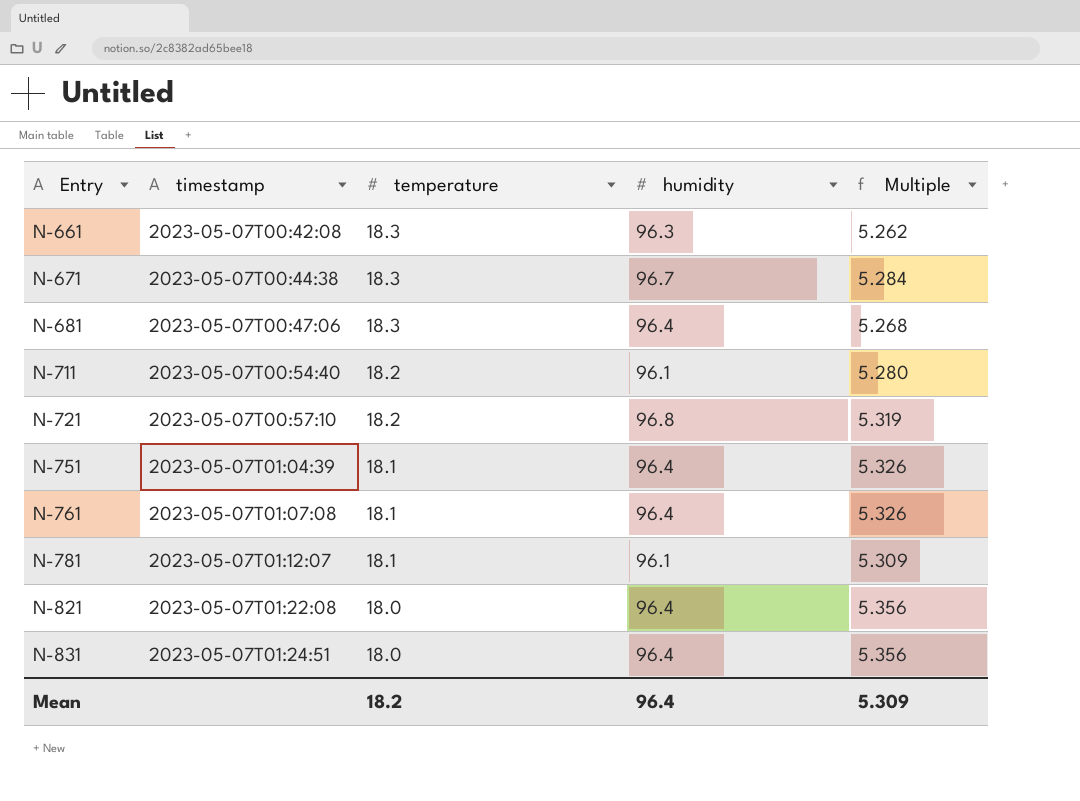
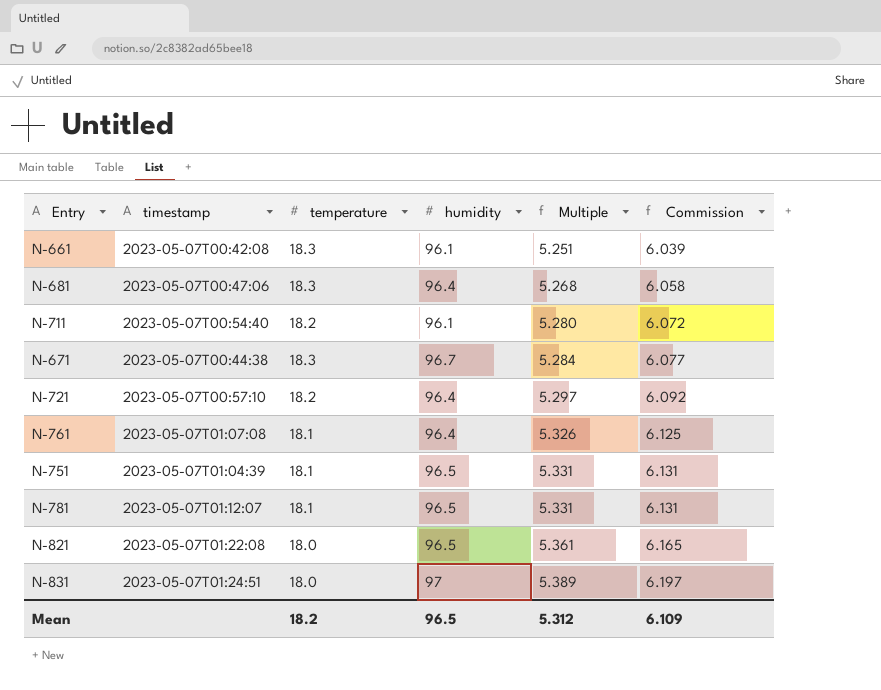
row order: Entry ascending -> Multiple ascending
column Commission | formula: none -> [Multiple] * 1.15
N-661 | humidity: 96.3 -> 96.1
N-661 | Multiple: 5.262 -> 5.251
N-721 | humidity: 96.8 -> 96.4
N-721 | Multiple: 5.319 -> 5.297
N-751 | humidity: 96.4 -> 96.5
N-751 | Multiple: 5.326 -> 5.331
N-781 | humidity: 96.1 -> 96.5
N-781 | Multiple: 5.309 -> 5.331
N-821 | humidity: 96.4 -> 96.5
N-821 | Multiple: 5.356 -> 5.361
N-831 | humidity: 96.4 -> 97
N-831 | Multiple: 5.356 -> 5.389
Mean | humidity: 96.4 -> 96.5
Mean | Multiple: 5.309 -> 5.312

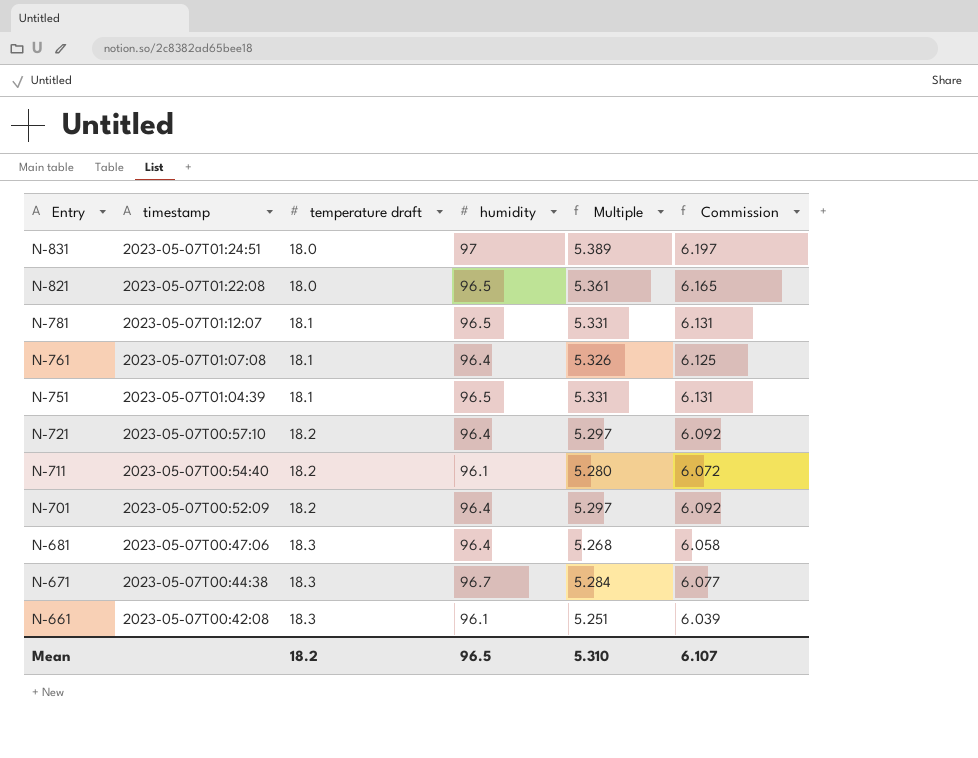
row order: Multiple ascending -> Entry descending
column name: temperature -> temperature draft
row N-701: none -> 2023-05-07T00:52:09 | 18.2 | 96.4 | 5.297 | 6.092
Mean | Multiple: 5.312 -> 5.310
Mean | Commission: 6.109 -> 6.107

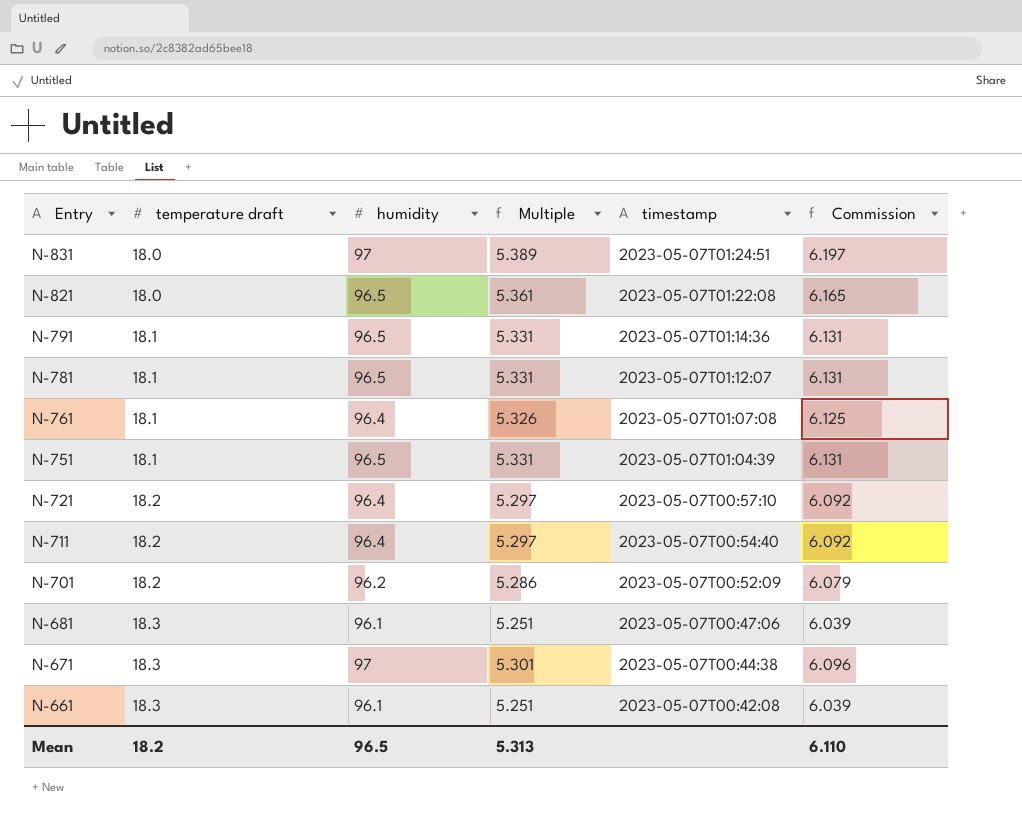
column timestamp | position: 2 -> 5
row N-791: none -> 18.1 | 96.5 | 5.331 | 2023-05-07T01:14:36 | 6.131
N-711 | humidity: 96.1 -> 96.4
N-711 | Multiple: 5.280 -> 5.297
N-711 | Commission: 6.072 -> 6.092
N-701 | humidity: 96.4 -> 96.2
N-701 | Multiple: 5.297 -> 5.286
N-701 | Commission: 6.092 -> 6.079
N-681 | humidity: 96.4 -> 96.1
N-681 | Multiple: 5.268 -> 5.251
N-681 | Commission: 6.058 -> 6.039
N-671 | humidity: 96.7 -> 97
N-671 | Multiple: 5.284 -> 5.301
N-671 | Commission: 6.077 -> 6.096
Mean | Multiple: 5.310 -> 5.313
Mean | Commission: 6.107 -> 6.110

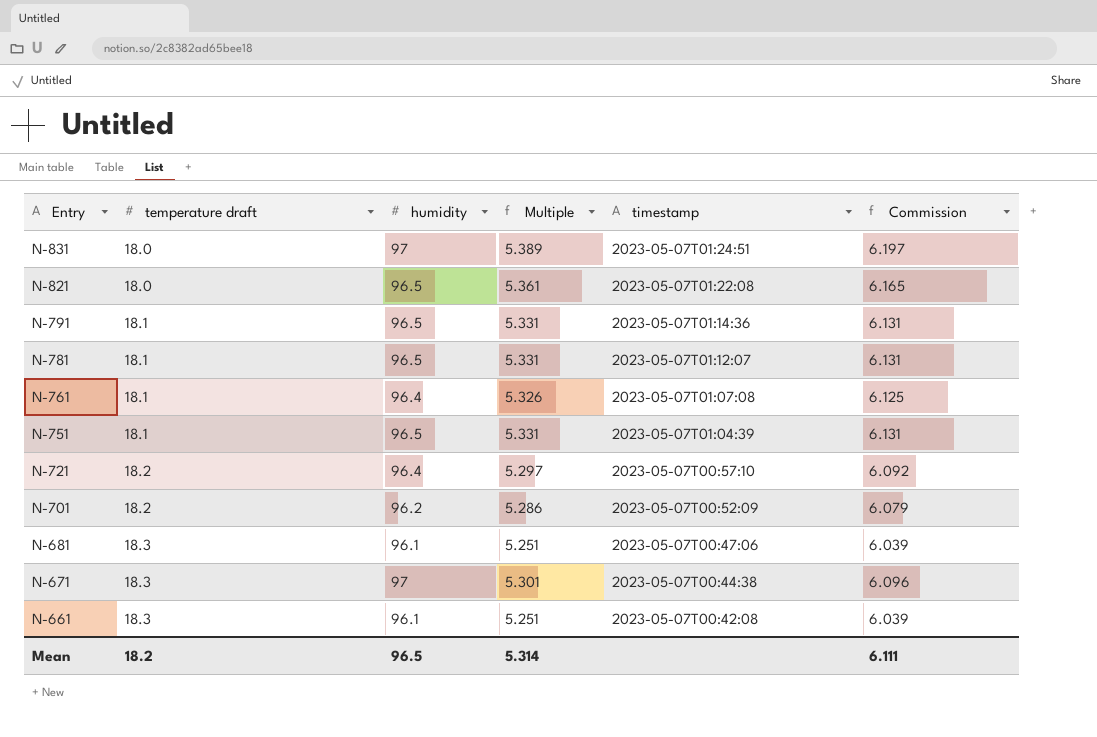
row N-711: 18.2 | 96.4 | 5.297 | 2023-05-07T00:54:40 | 6.092 -> none
Mean | Multiple: 5.313 -> 5.314
Mean | Commission: 6.110 -> 6.111

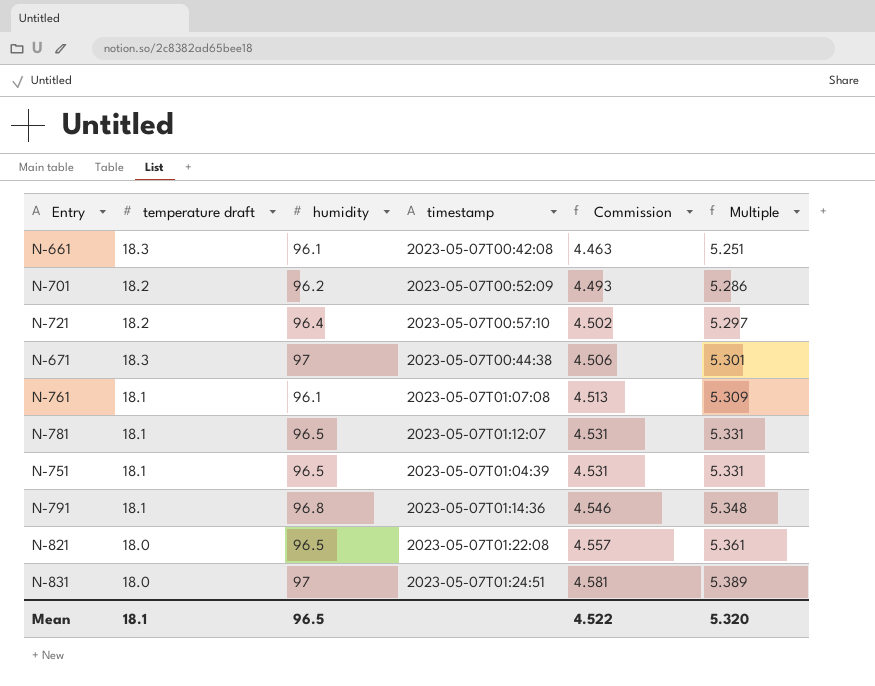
row order: Entry descending -> Commission ascending
column Commission | formula: [Multiple] * 1.15 -> [Multiple] * 0.85
column Multiple | position: 4 -> 6
row N-681: 18.3 | 96.1 | 5.251 | 2023-05-07T00:47:06 | 6.039 -> none
N-761 | humidity: 96.4 -> 96.1
N-761 | Multiple: 5.326 -> 5.309
N-791 | humidity: 96.5 -> 96.8
N-791 | Multiple: 5.331 -> 5.348
Mean | temperature draft: 18.2 -> 18.1
Mean | Commission: 6.111 -> 4.522
Mean | Multiple: 5.314 -> 5.320

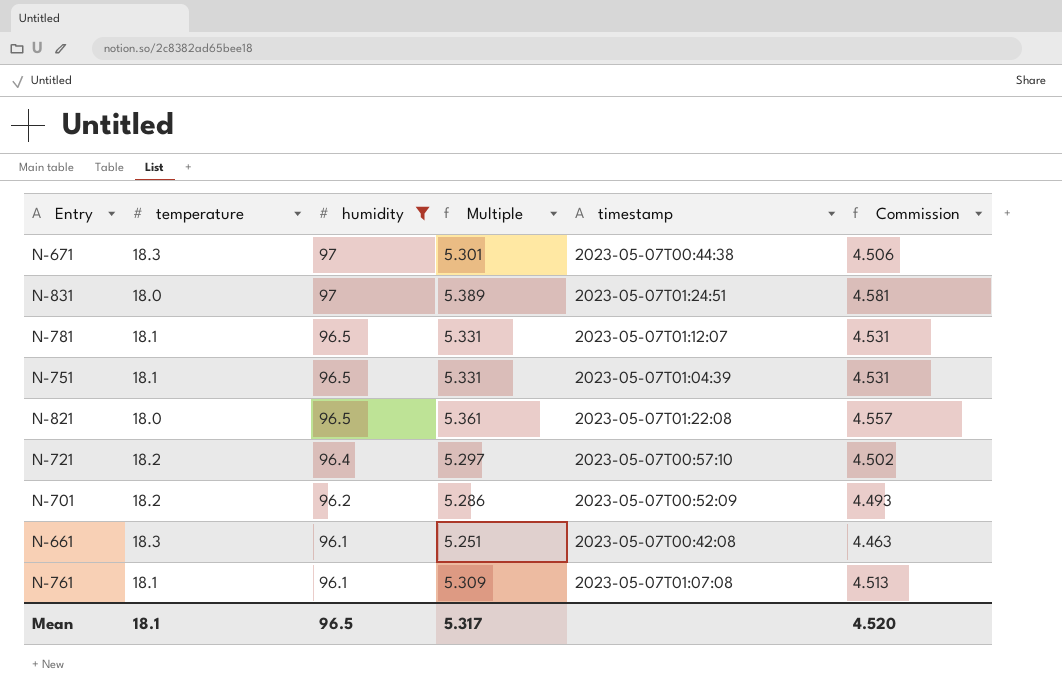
filter: none -> humidity != 96.8
row order: Commission ascending -> humidity descending
column name: temperature draft -> temperature
column Multiple | position: 6 -> 4
Mean | Multiple: 5.320 -> 5.317
Mean | Commission: 4.522 -> 4.520

